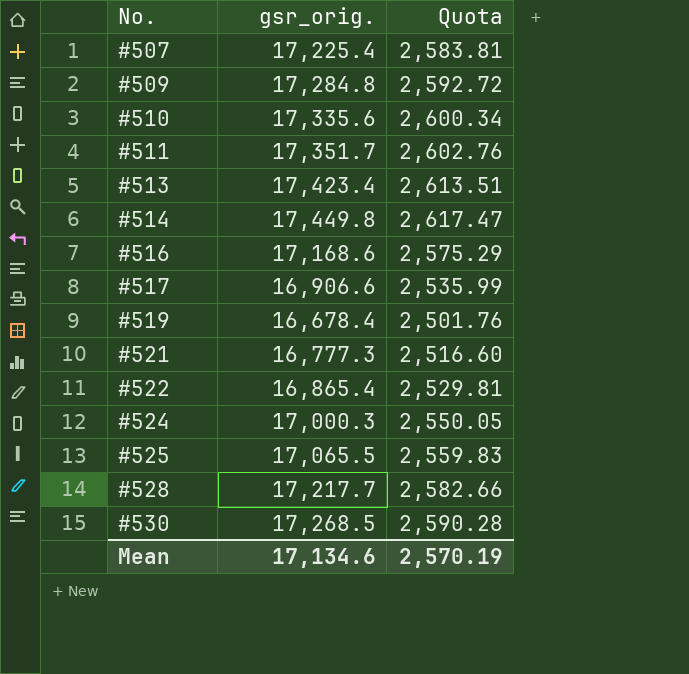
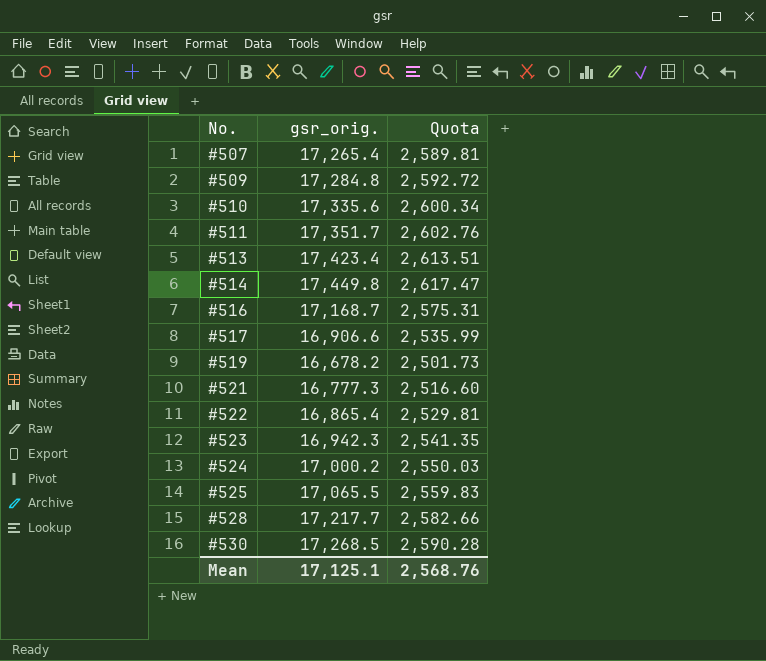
#507 | gsr_orig.: 17,225.4 -> 17,265.4
#507 | Quota: 2,583.81 -> 2,589.81
#516 | gsr_orig.: 17,168.6 -> 17,168.7
#516 | Quota: 2,575.29 -> 2,575.31
#519 | gsr_orig.: 16,678.4 -> 16,678.2
#519 | Quota: 2,501.76 -> 2,501.73
row #523: none -> 16,942.3 | 2,541.35
#524 | gsr_orig.: 17,000.3 -> 17,000.2
#524 | Quota: 2,550.05 -> 2,550.03
Mean | gsr_orig.: 17,134.6 -> 17,125.1
Mean | Quota: 2,570.19 -> 2,568.76

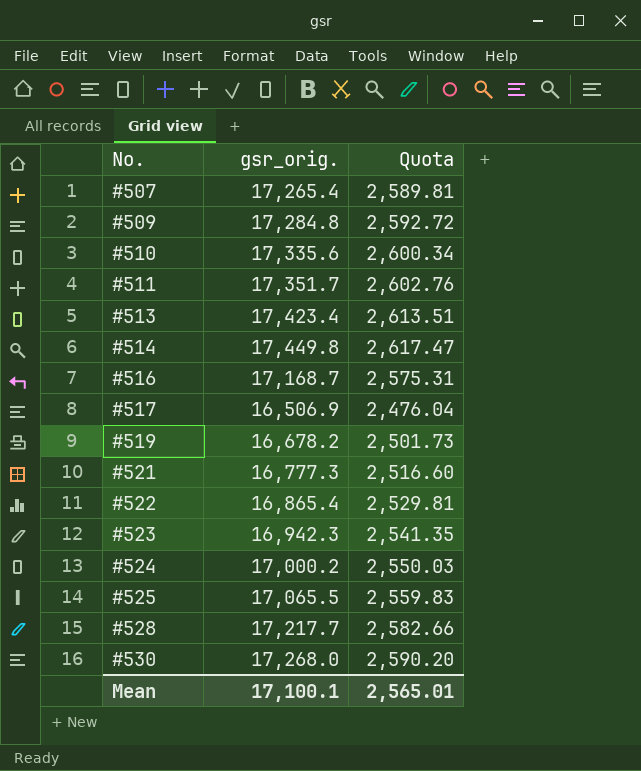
#517 | gsr_orig.: 16,906.6 -> 16,506.9
#517 | Quota: 2,535.99 -> 2,476.04
#530 | gsr_orig.: 17,268.5 -> 17,268.0
#530 | Quota: 2,590.28 -> 2,590.20
Mean | gsr_orig.: 17,125.1 -> 17,100.1
Mean | Quota: 2,568.76 -> 2,565.01

